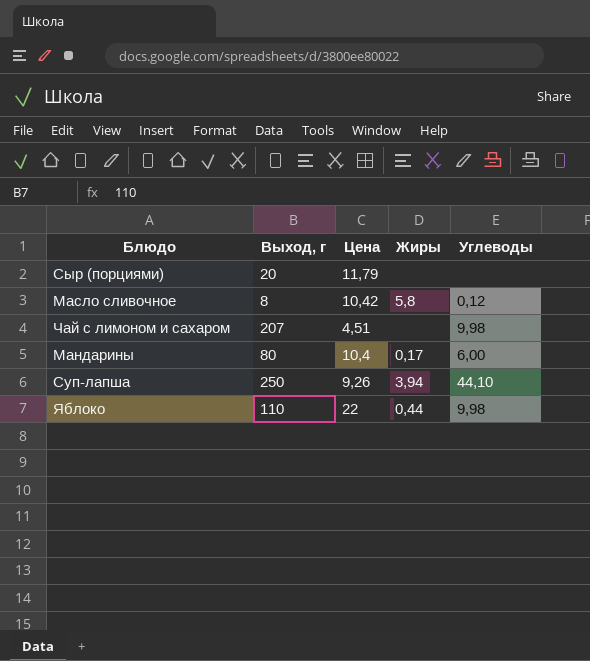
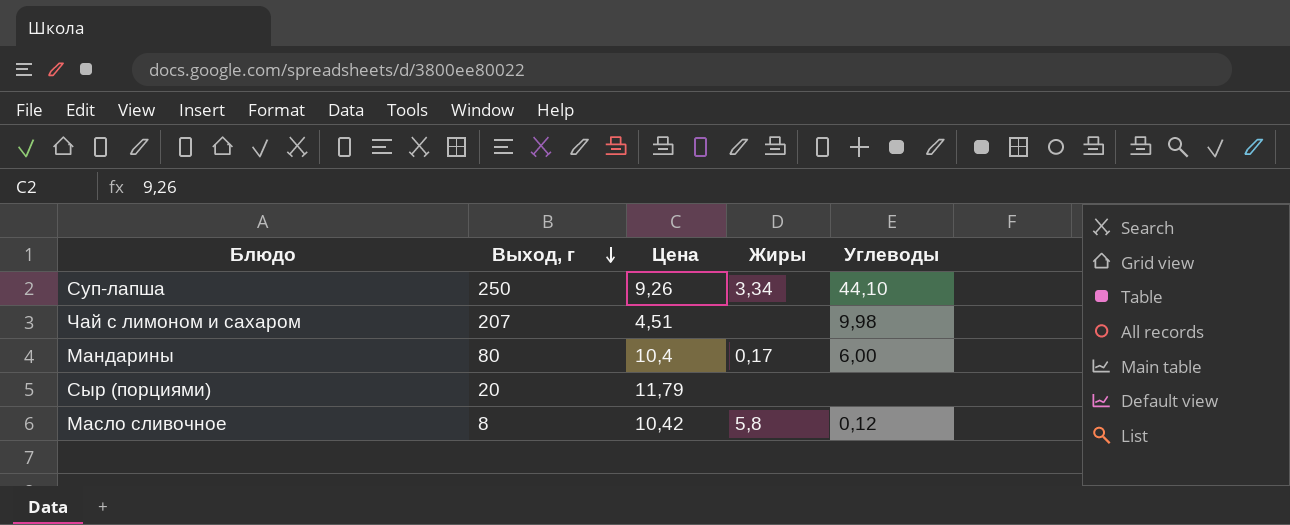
row order: none -> Выход, г descending
row Яблоко: 110 | 22 | 0,44 | 9,98 -> none
Суп-лапша | Жиры: 3,94 -> 3,34

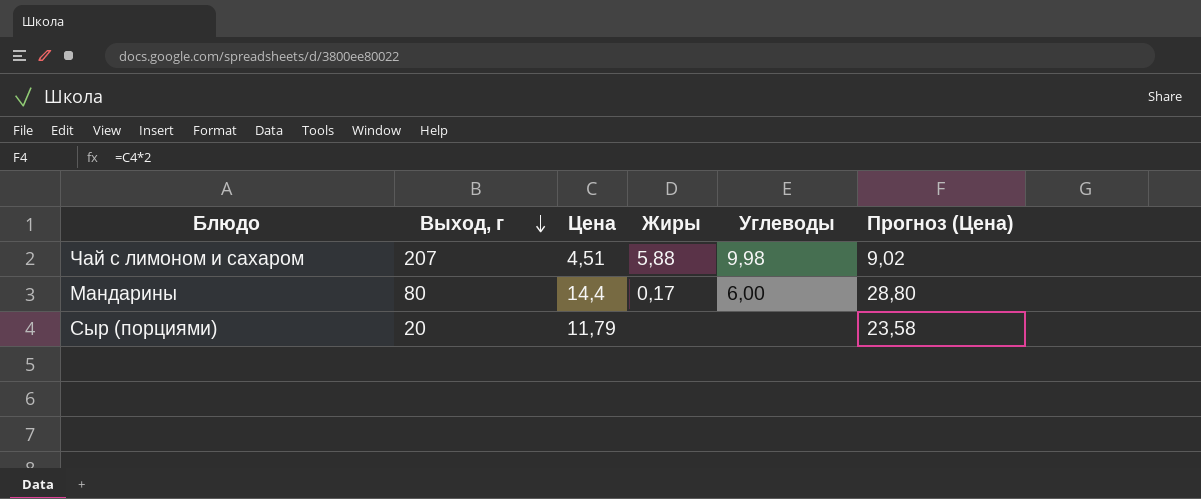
column Прогноз (Цена) | formula: none -> [Цена] * 2
row Суп-лапша: 250 | 9,26 | 3,34 | 44,10 -> none
row Масло сливочное: 8 | 10,42 | 5,8 | 0,12 -> none
Чай с лимоном и сахаром | Жиры: none -> 5,88
Мандарины | Цена: 10,4 -> 14,4

